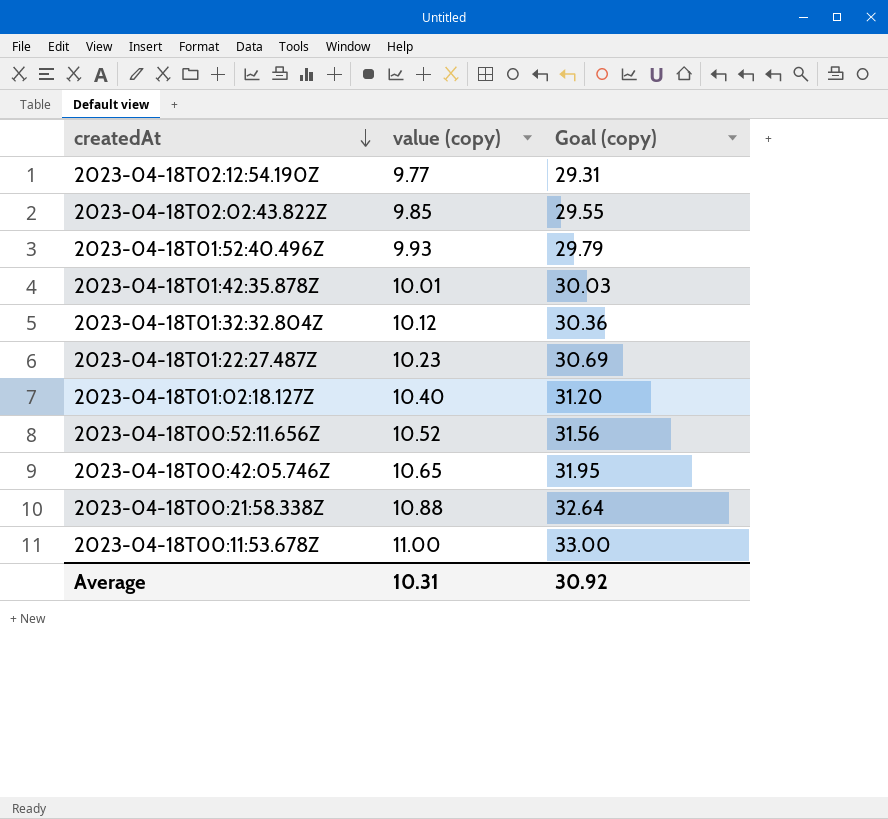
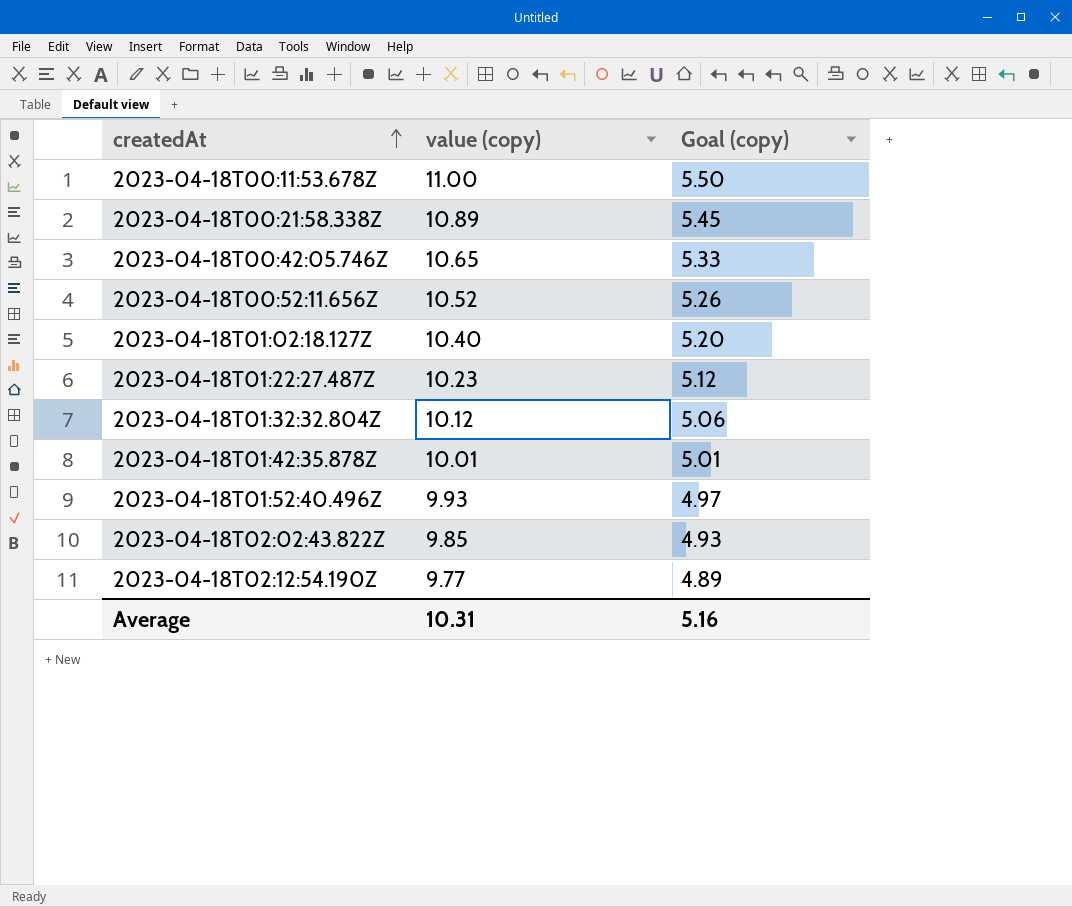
row order: createdAt descending -> createdAt ascending
column Goal (copy) | formula: [value (copy)] * 3 -> [value (copy)] * 0.5
2023-04-18T00:21:58.338Z | value (copy): 10.88 -> 10.89
Average | Goal (copy): 30.92 -> 5.16

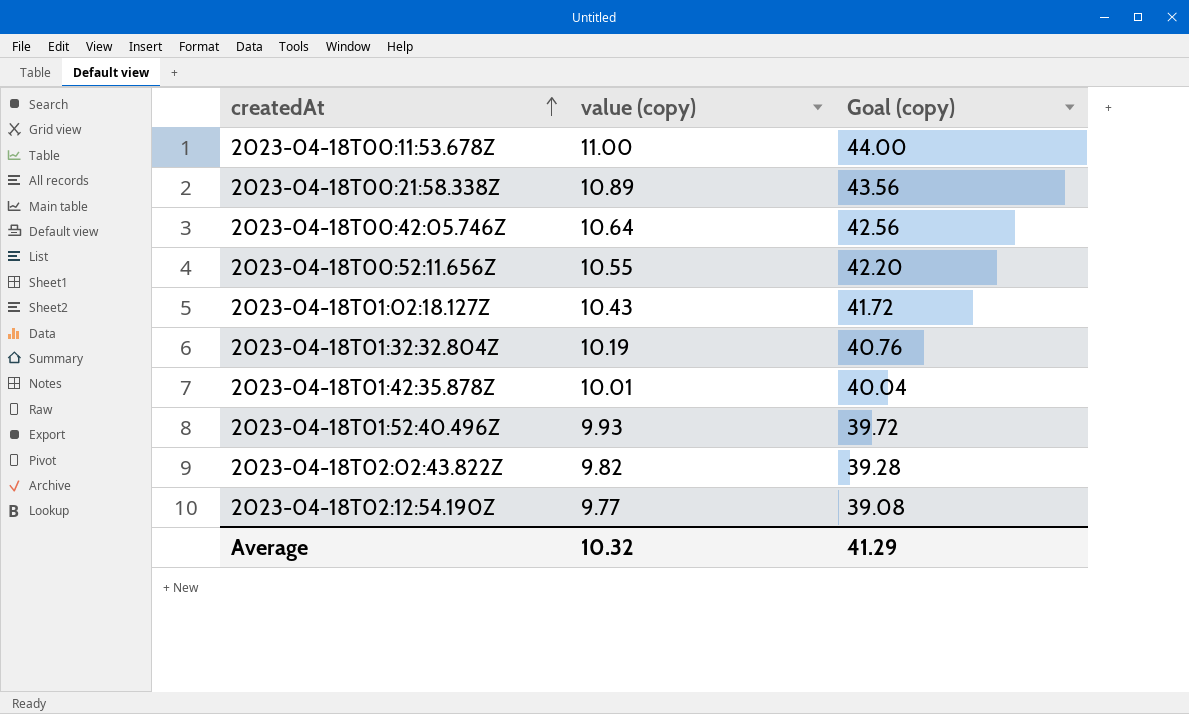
column Goal (copy) | formula: [value (copy)] * 0.5 -> [value (copy)] * 4
row 2023-04-18T01:22:27.487Z: 10.23 | 5.12 -> none
2023-04-18T00:42:05.746Z | value (copy): 10.65 -> 10.64
2023-04-18T00:52:11.656Z | value (copy): 10.52 -> 10.55
2023-04-18T01:02:18.127Z | value (copy): 10.40 -> 10.43
2023-04-18T01:32:32.804Z | value (copy): 10.12 -> 10.19
2023-04-18T02:02:43.822Z | value (copy): 9.85 -> 9.82
Average | value (copy): 10.31 -> 10.32
Average | Goal (copy): 5.16 -> 41.29

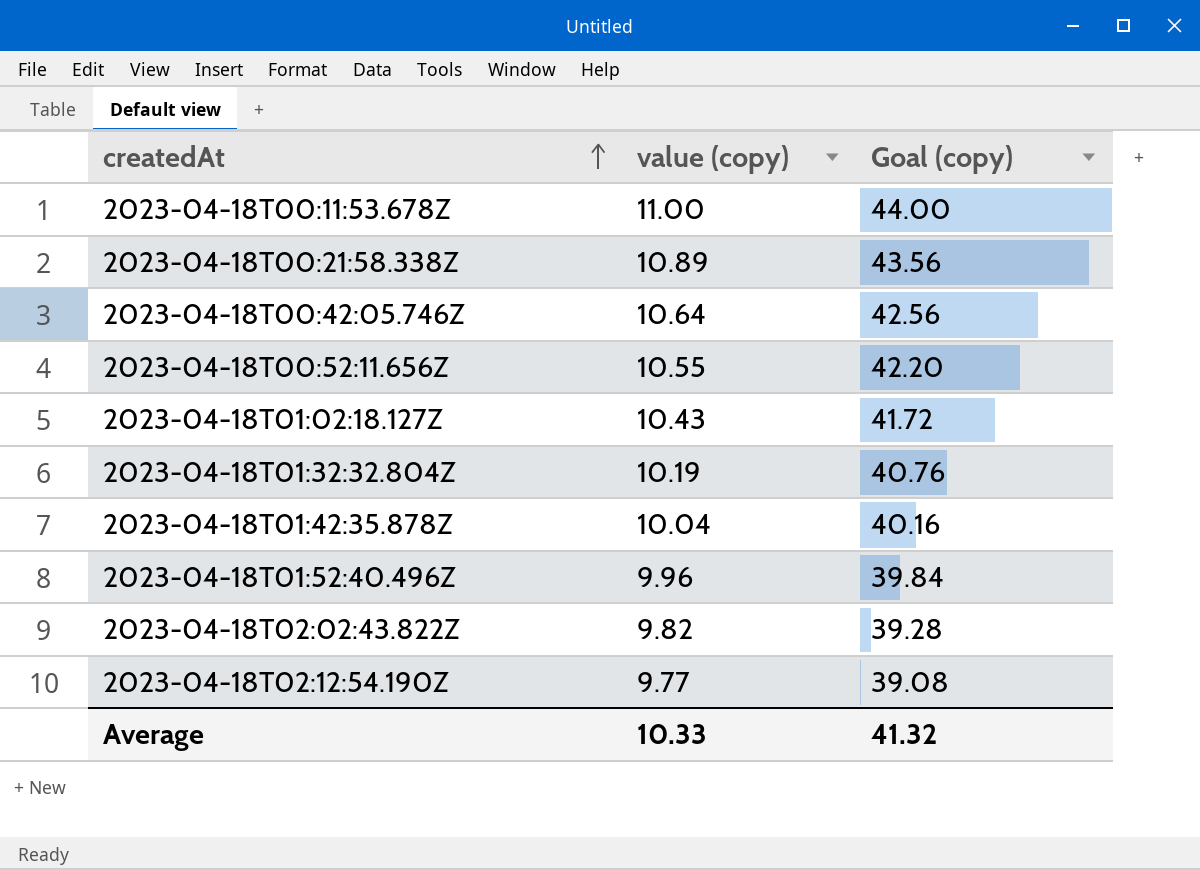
2023-04-18T01:42:35.878Z | value (copy): 10.01 -> 10.04
2023-04-18T01:42:35.878Z | Goal (copy): 40.04 -> 40.16
2023-04-18T01:52:40.496Z | value (copy): 9.93 -> 9.96
2023-04-18T01:52:40.496Z | Goal (copy): 39.72 -> 39.84
Average | value (copy): 10.32 -> 10.33
Average | Goal (copy): 41.29 -> 41.32

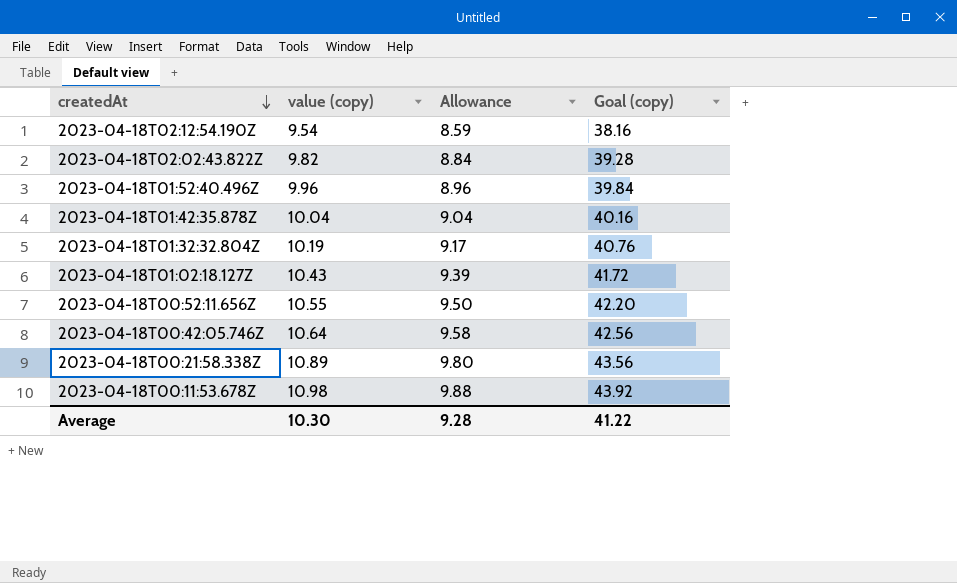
row order: createdAt ascending -> createdAt descending
column Allowance | formula: none -> [value (copy)] * 0.9
2023-04-18T02:12:54.190Z | value (copy): 9.77 -> 9.54
2023-04-18T02:12:54.190Z | Goal (copy): 39.08 -> 38.16
2023-04-18T00:11:53.678Z | value (copy): 11.00 -> 10.98
2023-04-18T00:11:53.678Z | Goal (copy): 44.00 -> 43.92
Average | value (copy): 10.33 -> 10.30
Average | Goal (copy): 41.32 -> 41.22

